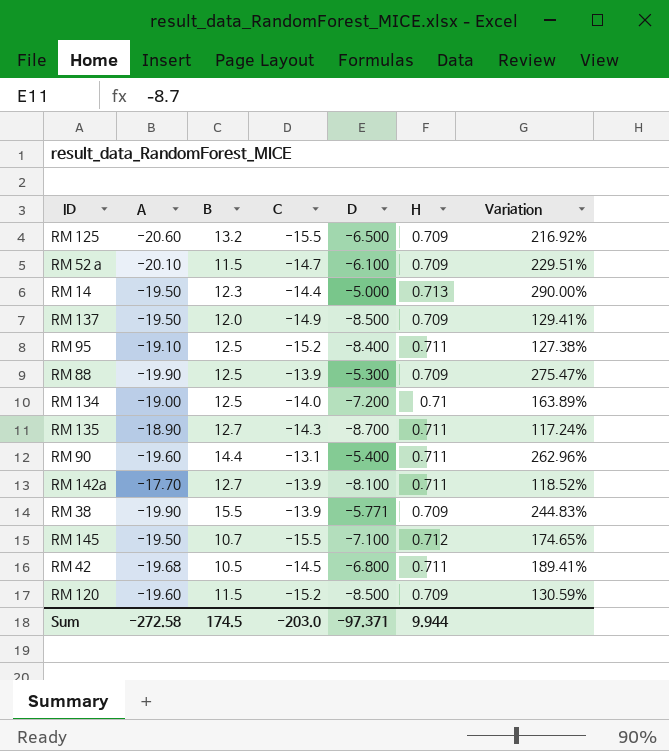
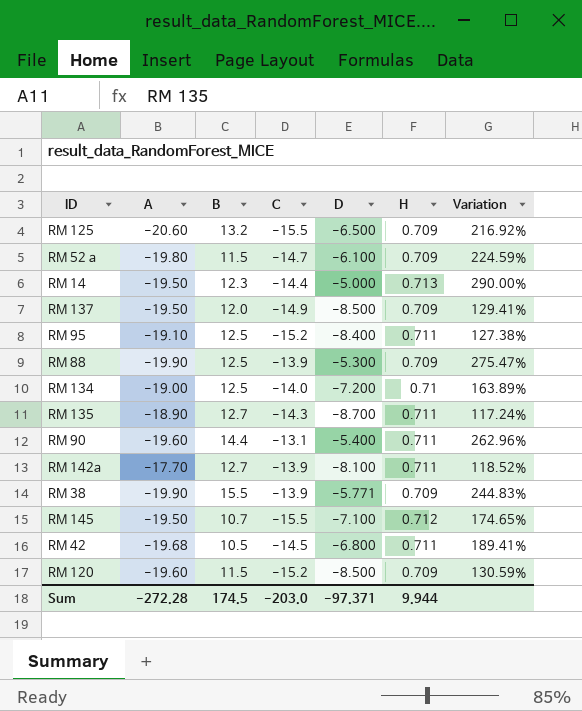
RM 52 a | A: -20.10 -> -19.80
RM 52 a | Variation: 229.51% -> 224.59%
Sum | A: -272.58 -> -272.28

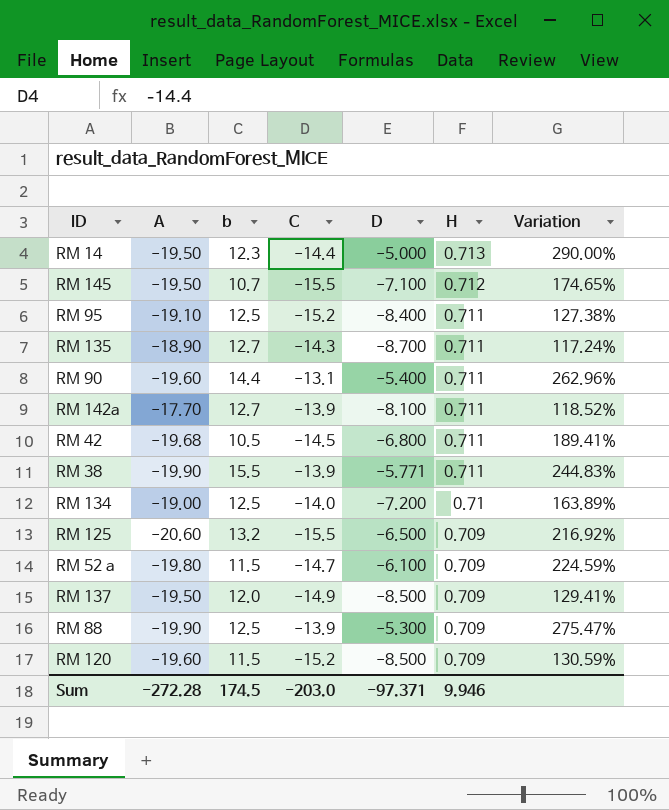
row order: none -> H descending
column name: B -> b
RM 38 | H: 0.709 -> 0.711
Sum | H: 9.944 -> 9.946

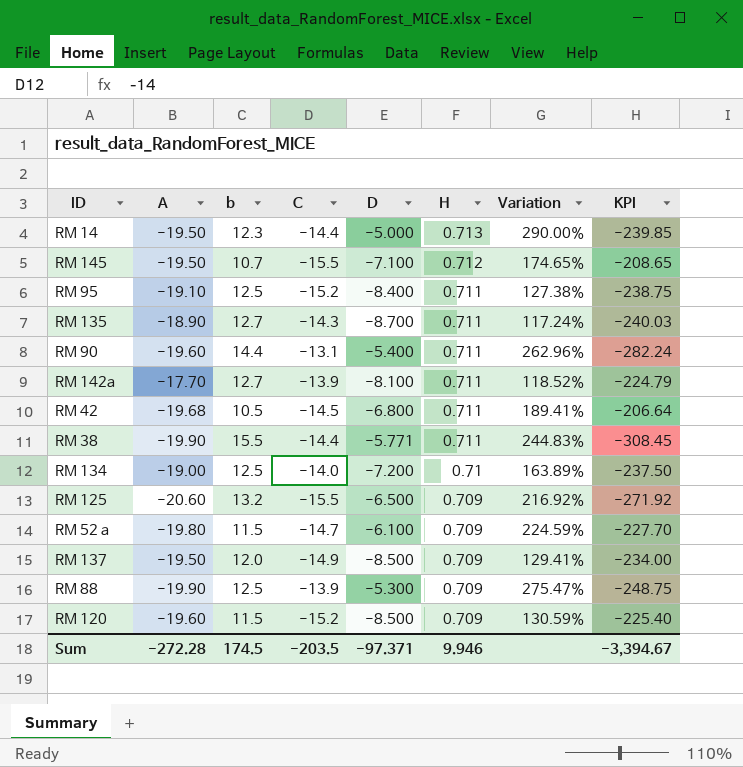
column KPI | formula: none -> [A] * [b]
RM 38 | C: -13.9 -> -14.4
Sum | C: -203.0 -> -203.5

